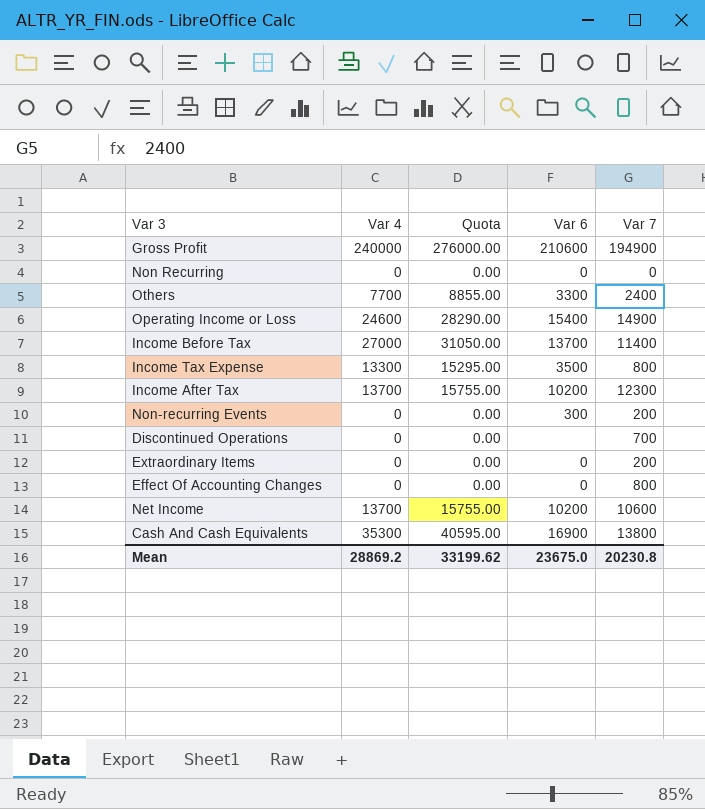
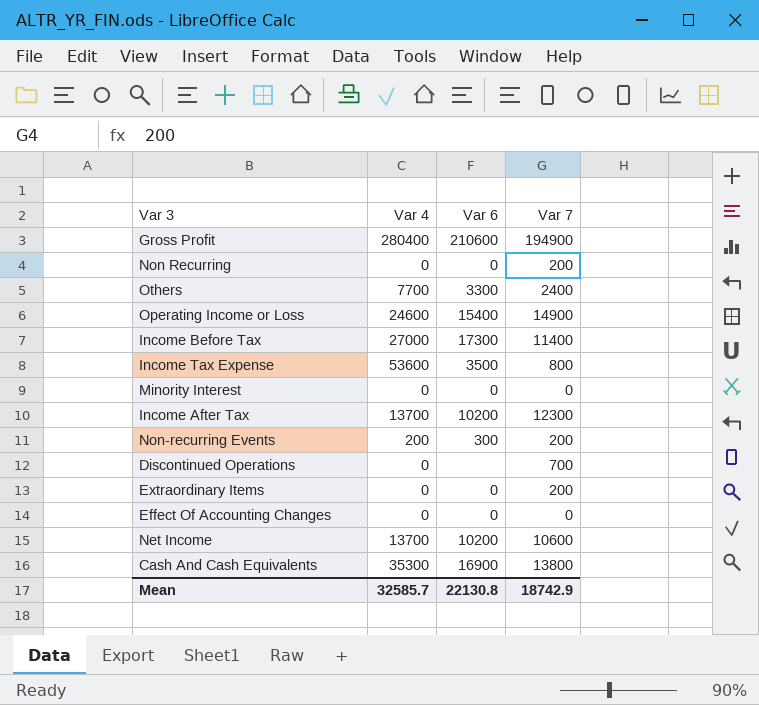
column Quota | formula: [Var 4] * 1.15 -> none
Gross Profit | Var 4: 240000 -> 280400
Non Recurring | Var 7: 0 -> 200
Income Before Tax | Var 6: 13700 -> 17300
Income Tax Expense | Var 4: 13300 -> 53600
row Minority Interest: none -> 0 | 0 | 0
Non-recurring Events | Var 4: 0 -> 200
Effect Of Accounting Changes | Var 7: 800 -> 0
Mean | Var 4: 28869.2 -> 32585.7
Mean | Var 6: 23675.0 -> 22130.8
Mean | Var 7: 20230.8 -> 18742.9

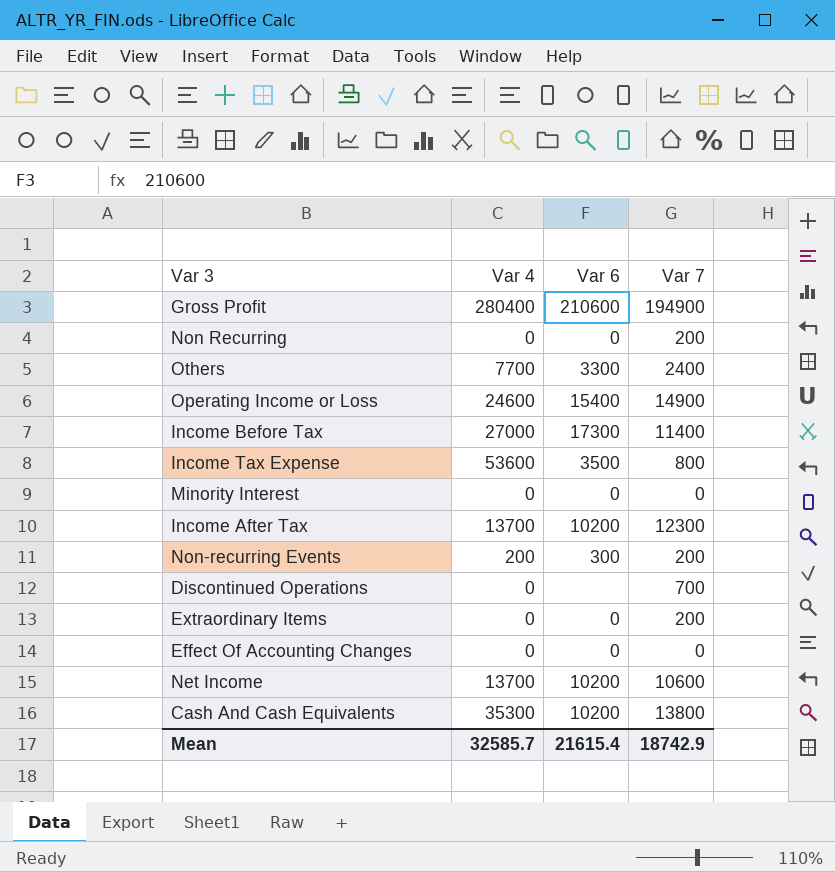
Cash And Cash Equivalents | Var 6: 16900 -> 10200
Mean | Var 6: 22130.8 -> 21615.4

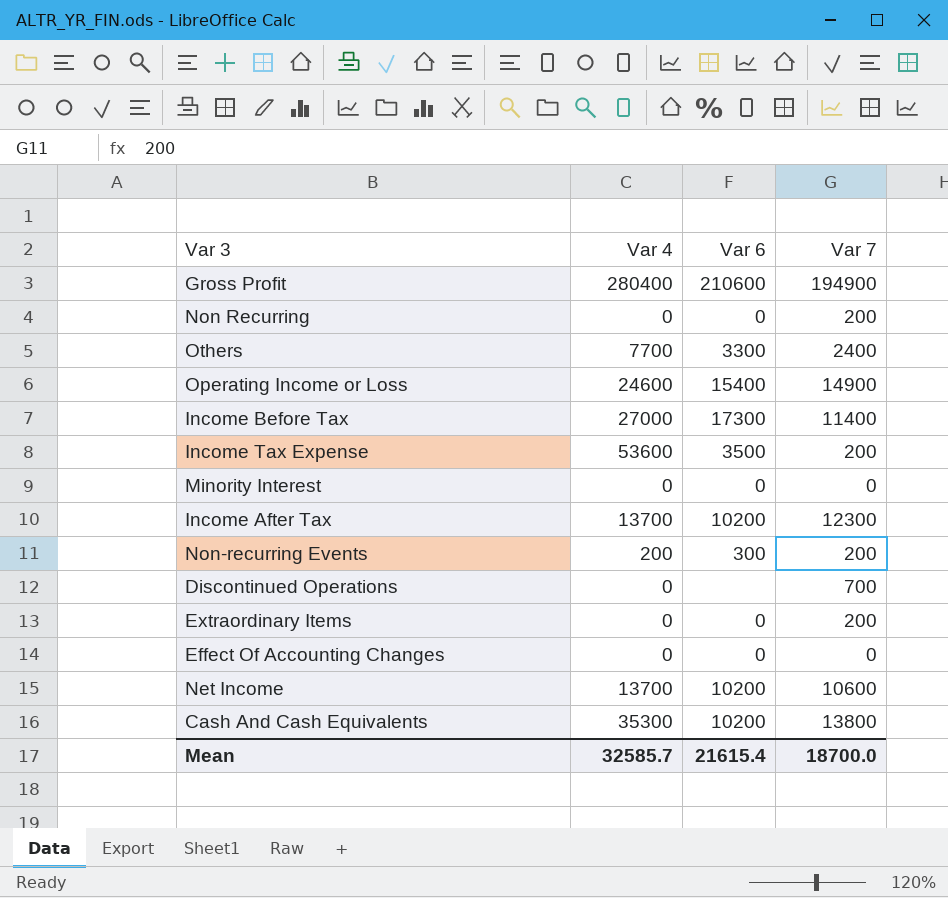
Income Tax Expense | Var 7: 800 -> 200
Mean | Var 7: 18742.9 -> 18700.0

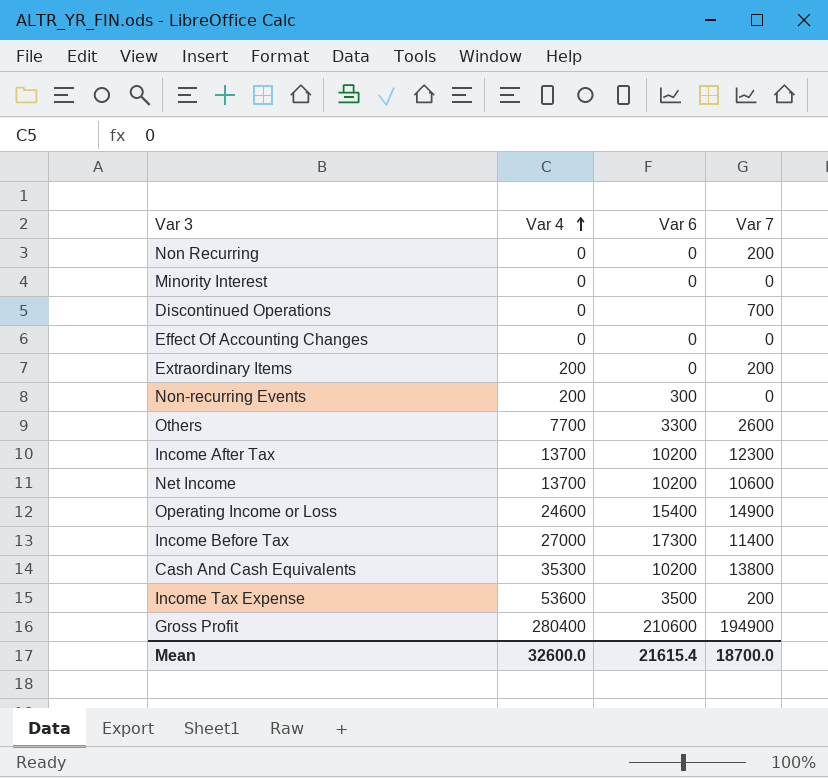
row order: none -> Var 4 ascending
Extraordinary Items | Var 4: 0 -> 200
Non-recurring Events | Var 7: 200 -> 0
Others | Var 7: 2400 -> 2600
Mean | Var 4: 32585.7 -> 32600.0

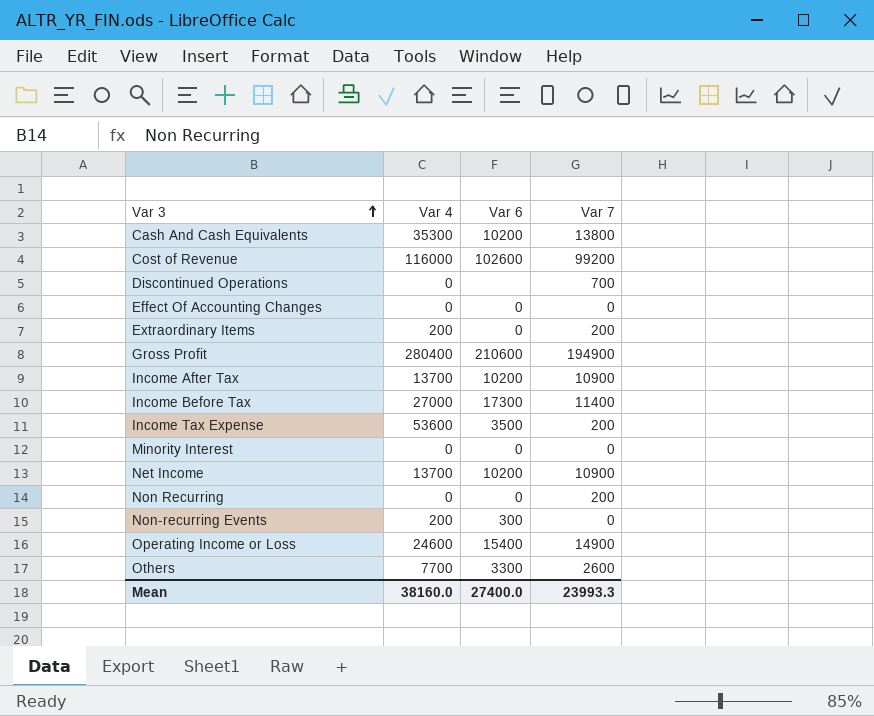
row order: Var 4 ascending -> Var 3 ascending
row Cost of Revenue: none -> 116000 | 102600 | 99200
Income After Tax | Var 7: 12300 -> 10900
Net Income | Var 7: 10600 -> 10900
Mean | Var 4: 32600.0 -> 38160.0
Mean | Var 6: 21615.4 -> 27400.0
Mean | Var 7: 18700.0 -> 23993.3

